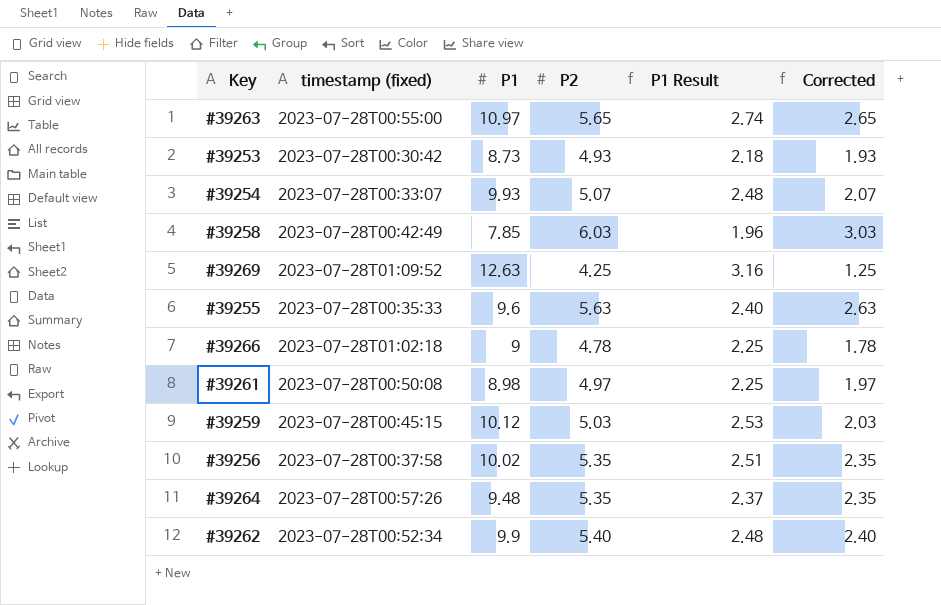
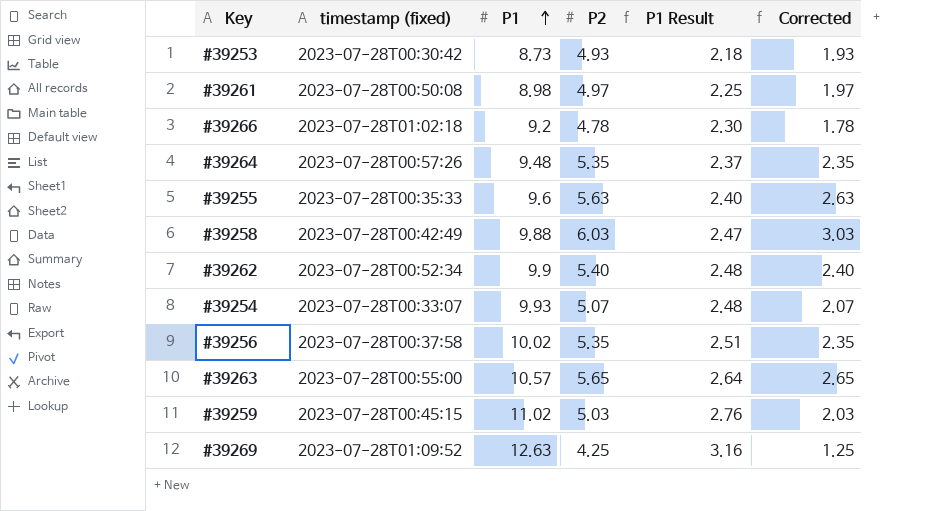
row order: none -> P1 ascending
#39266 | P1: 9 -> 9.2
#39266 | P1 Result: 2.25 -> 2.30
#39258 | P1: 7.85 -> 9.88
#39258 | P1 Result: 1.96 -> 2.47
#39263 | P1: 10.97 -> 10.57
#39263 | P1 Result: 2.74 -> 2.64
#39259 | P1: 10.12 -> 11.02
#39259 | P1 Result: 2.53 -> 2.76

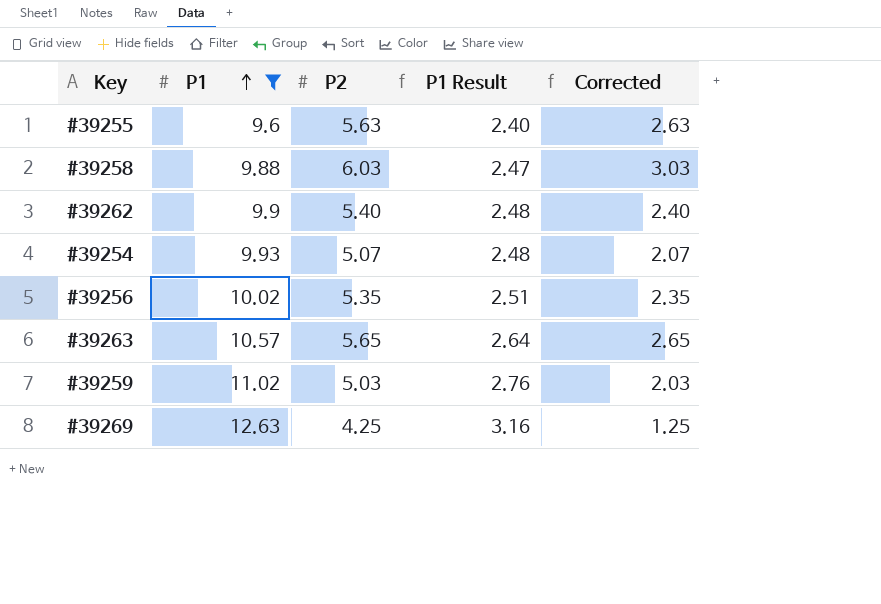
filter: none -> P1 >= 9.6
column timestamp (fixed) | position: 2 -> none

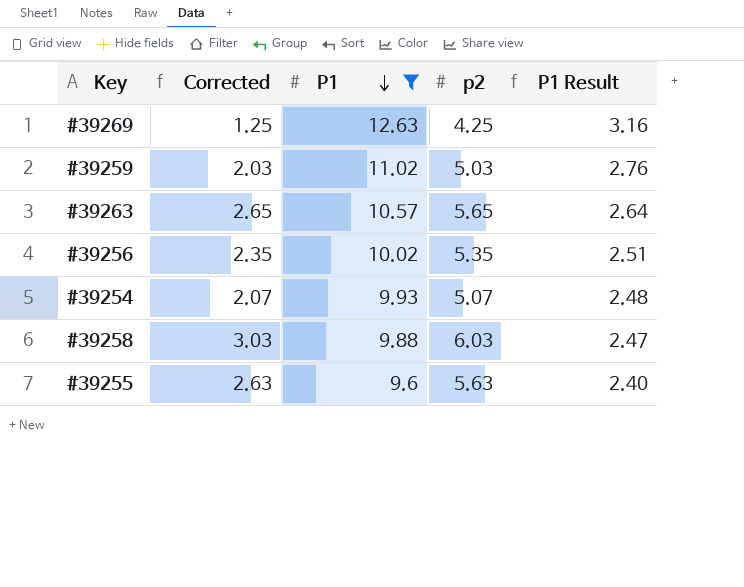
row order: P1 ascending -> P1 descending
column Corrected | position: 5 -> 2
column name: P2 -> p2
row #39262: 9.9 | 5.40 | 2.48 | 2.40 -> none

